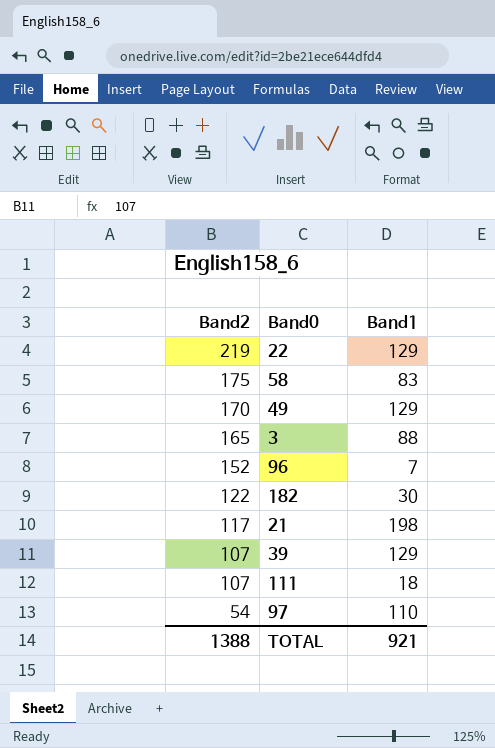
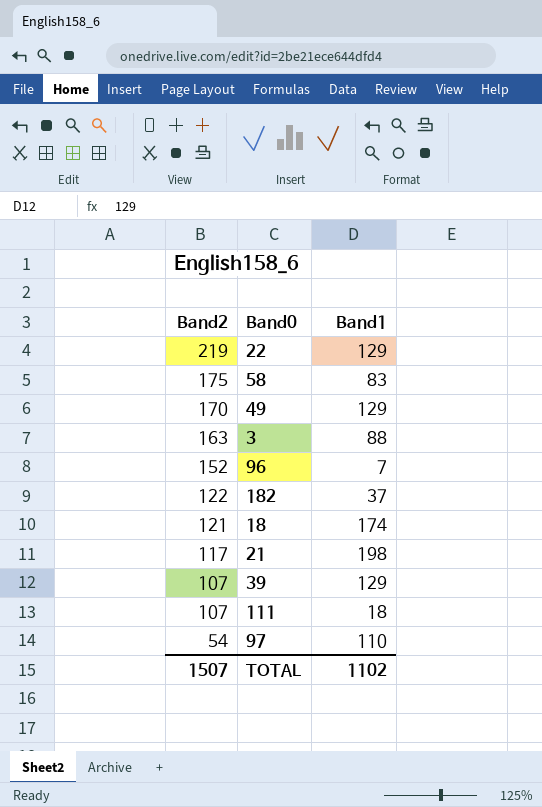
3 | Band2: 165 -> 163
182 | Band1: 30 -> 37
row 18: none -> 121 | 174
TOTAL | Band2: 1388 -> 1507
TOTAL | Band1: 921 -> 1102

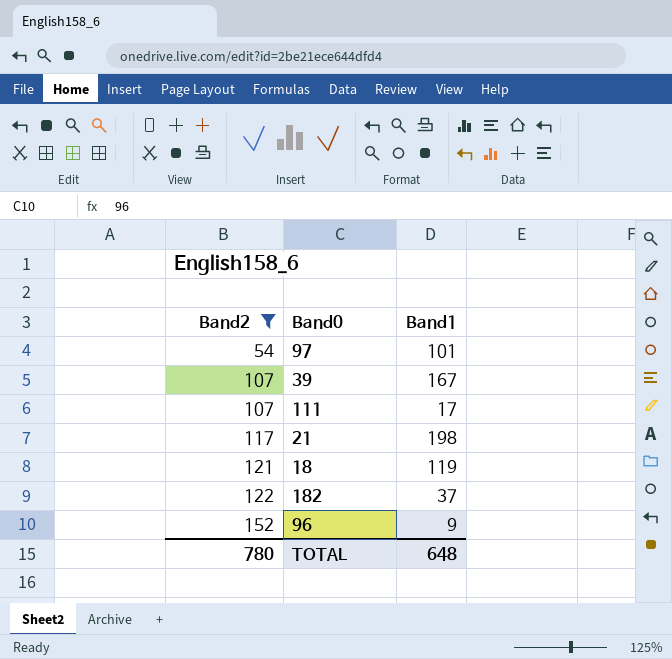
filter: none -> Band2 <= 152
row order: Band2 descending -> Band2 ascending
97 | Band1: 110 -> 101
39 | Band1: 129 -> 167
111 | Band1: 18 -> 17
18 | Band1: 174 -> 119
96 | Band1: 7 -> 9
TOTAL | Band2: 1507 -> 780
TOTAL | Band1: 1102 -> 648

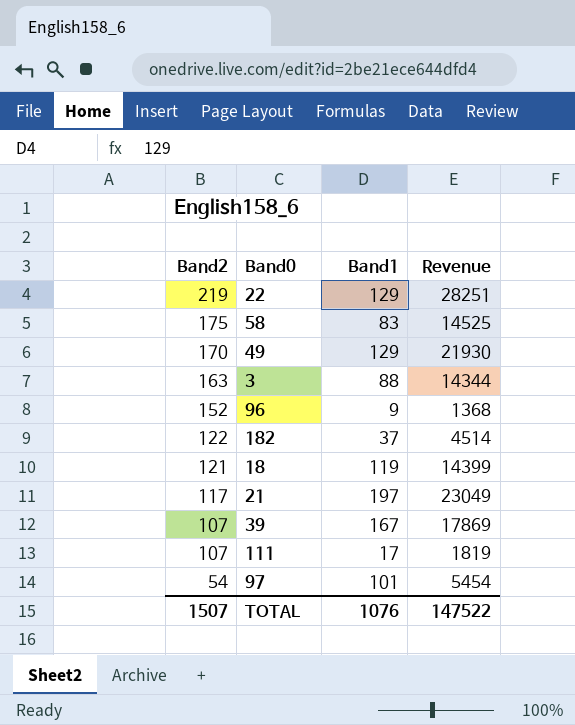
filter: Band2 <= 152 -> none
row order: Band2 ascending -> Band2 descending
column Revenue | formula: none -> [Band2] * [Band1]
21 | Band1: 198 -> 197
TOTAL | Band2: 780 -> 1507
TOTAL | Band1: 648 -> 1076

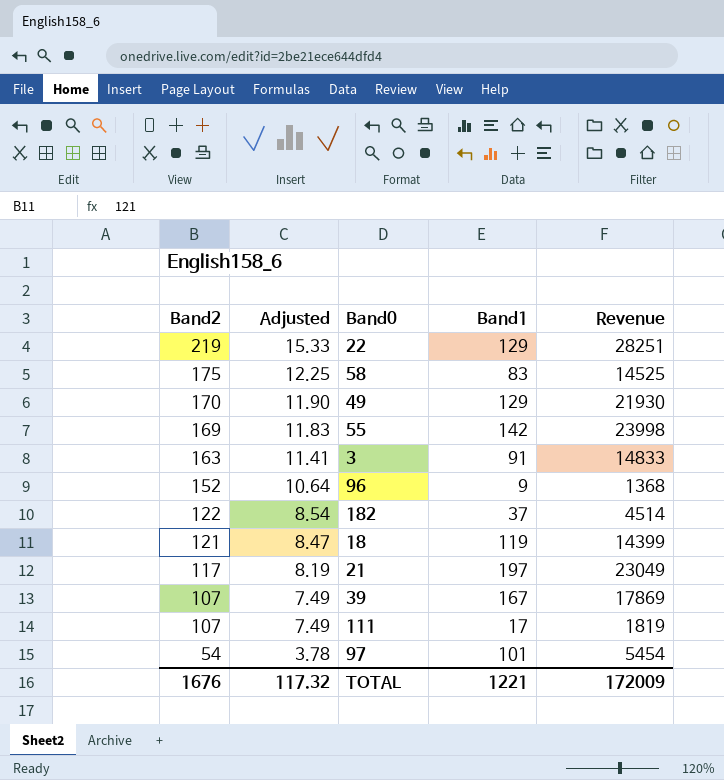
column Adjusted | formula: none -> [Band2] * 0.07
row 55: none -> 169 | 11.83 | 142 | 23998
3 | Band1: 88 -> 91
3 | Revenue: 14344 -> 14833
TOTAL | Band2: 1507 -> 1676
TOTAL | Band1: 1076 -> 1221
TOTAL | Revenue: 147522 -> 172009

